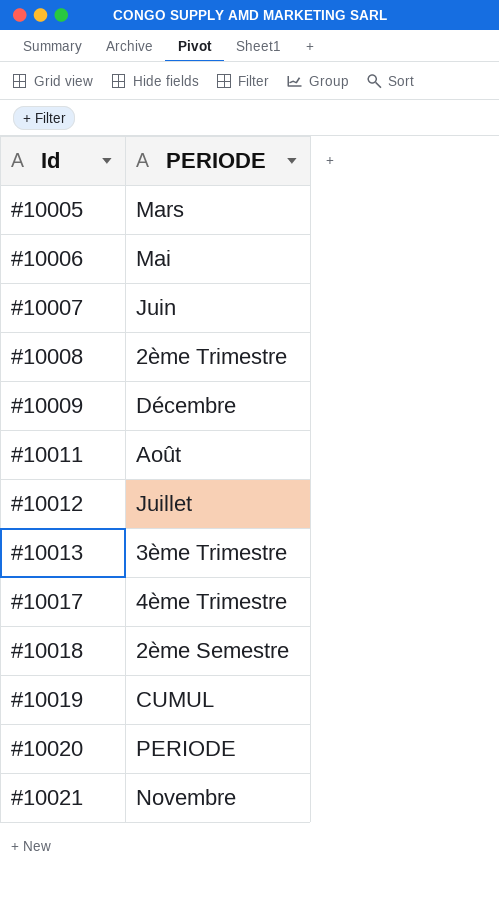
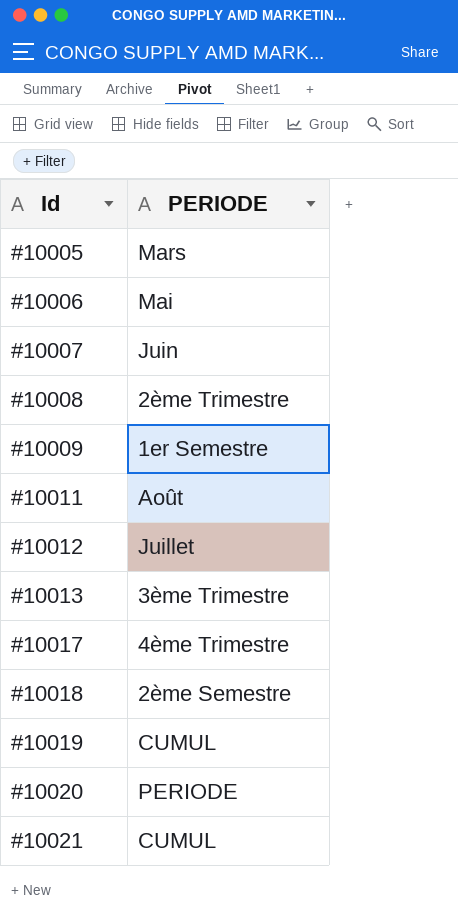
#10009 | PERIODE: Décembre -> 1er Semestre
#10021 | PERIODE: Novembre -> CUMUL

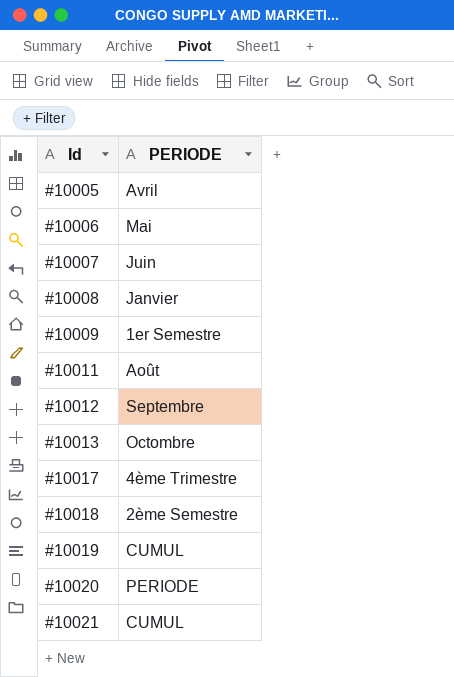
#10005 | PERIODE: Mars -> Avril
#10008 | PERIODE: 2ème Trimestre -> Janvier
#10012 | PERIODE: Juillet -> Septembre
#10013 | PERIODE: 3ème Trimestre -> Octombre

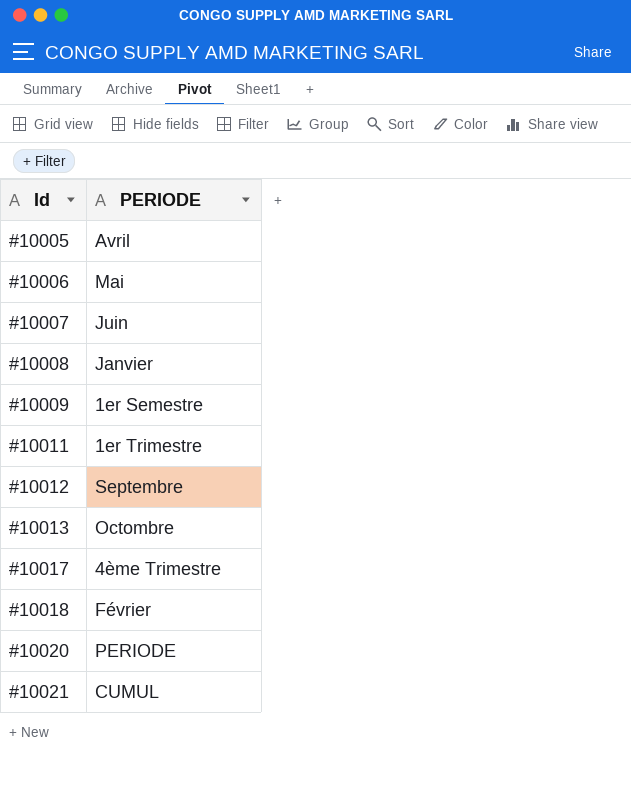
row #10019: CUMUL -> none
#10011 | PERIODE: Août -> 1er Trimestre
#10018 | PERIODE: 2ème Semestre -> Février

